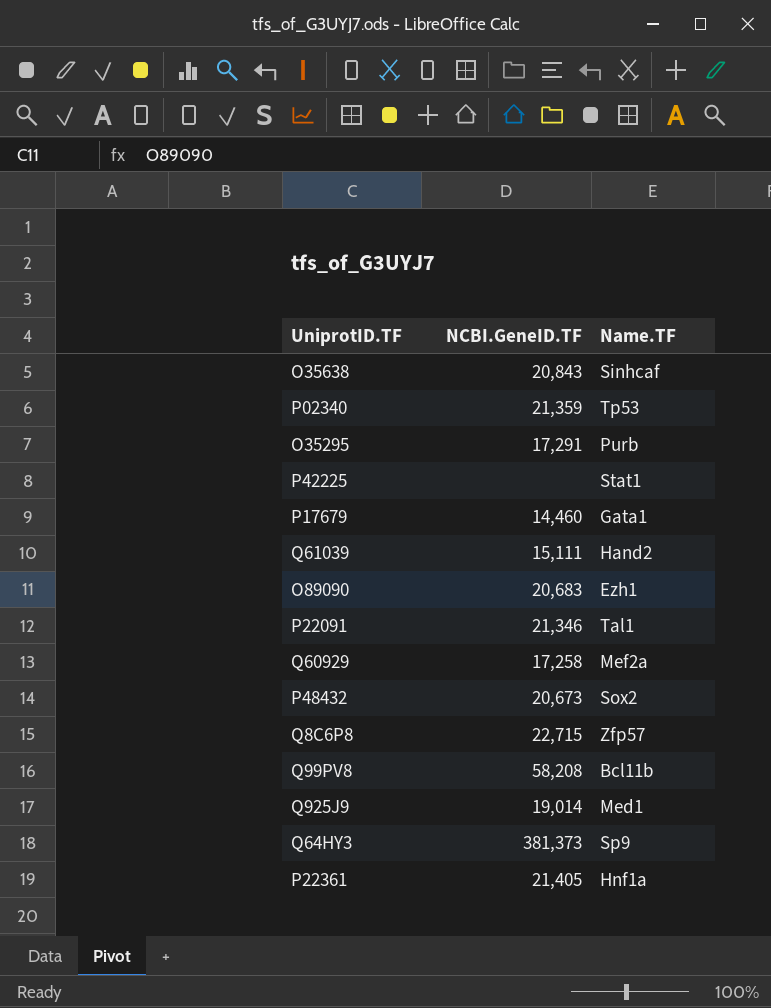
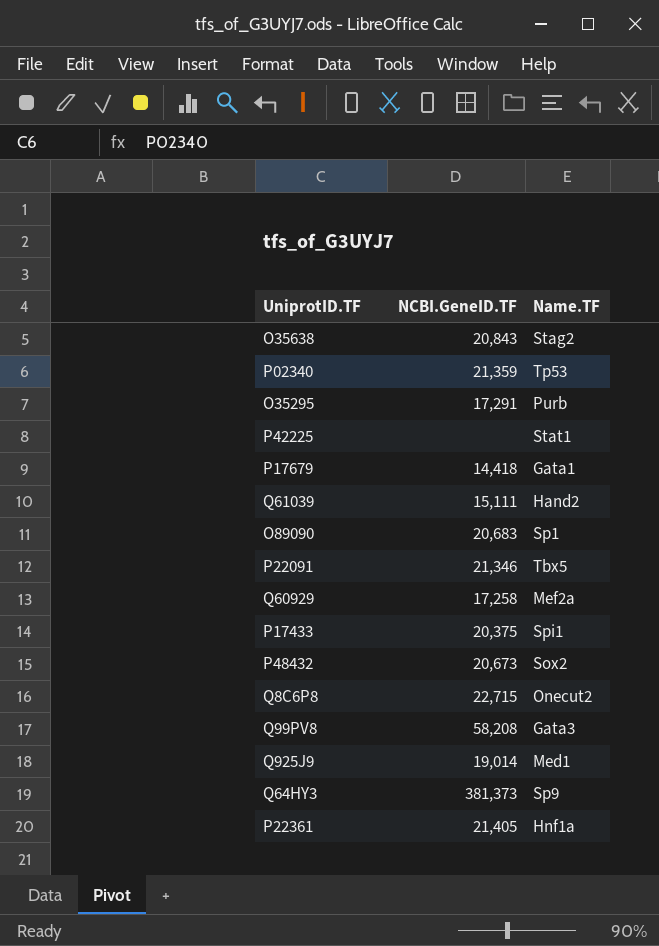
O35638 | Name.TF: Sinhcaf -> Stag2
P17679 | NCBI.GeneID.TF: 14,460 -> 14,418
O89090 | Name.TF: Ezh1 -> Sp1
P22091 | Name.TF: Tal1 -> Tbx5
row P17433: none -> 20,375 | Spi1
Q8C6P8 | Name.TF: Zfp57 -> Onecut2
Q99PV8 | Name.TF: Bcl11b -> Gata3

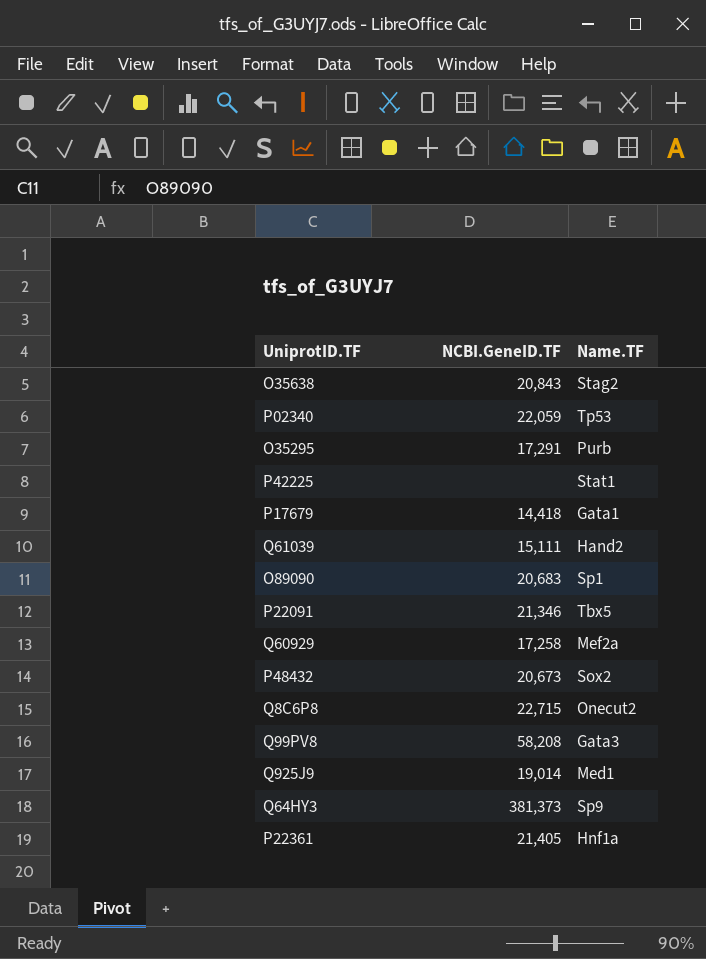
row P17433: 20,375 | Spi1 -> none
P02340 | NCBI.GeneID.TF: 21,359 -> 22,059

